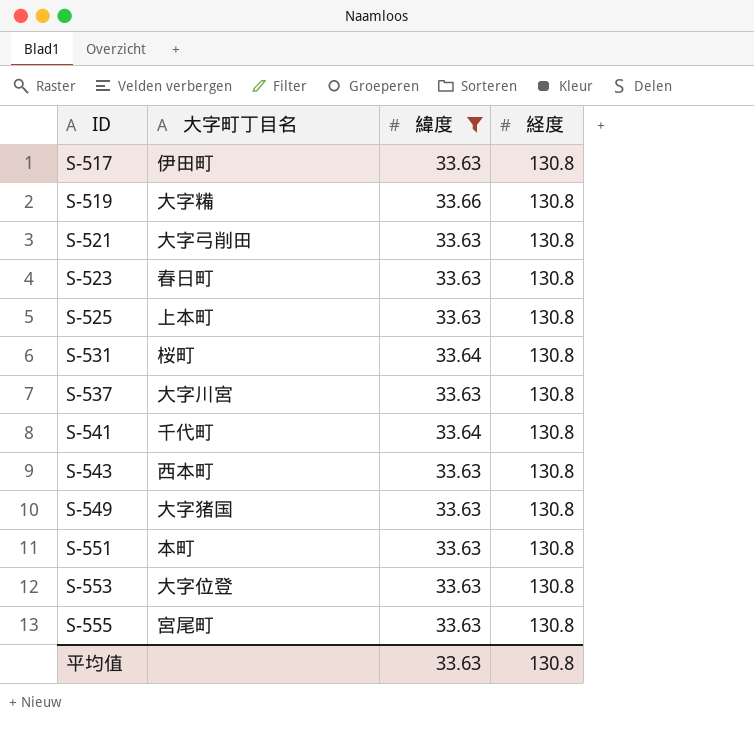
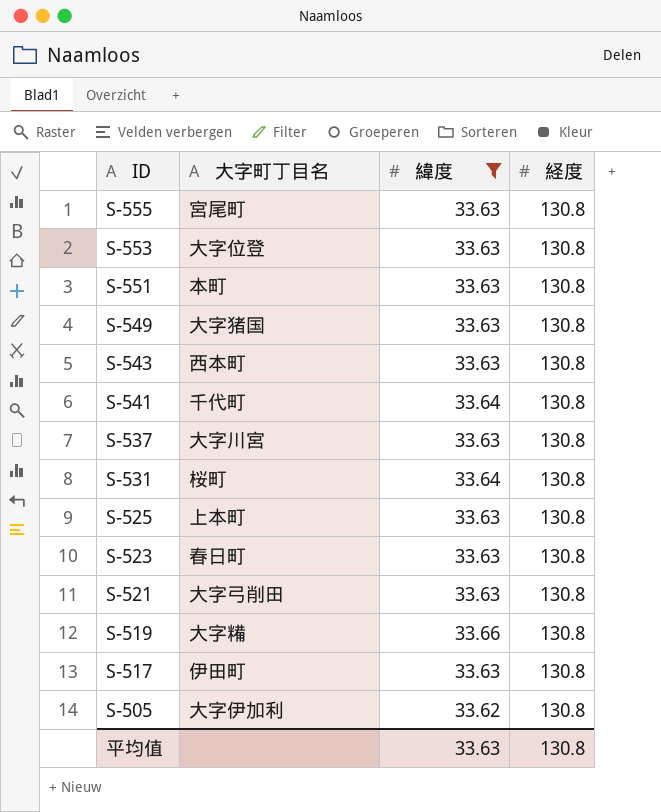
row order: ID ascending -> ID descending
row S-505: none -> 大字伊加利 | 33.62 | 130.8

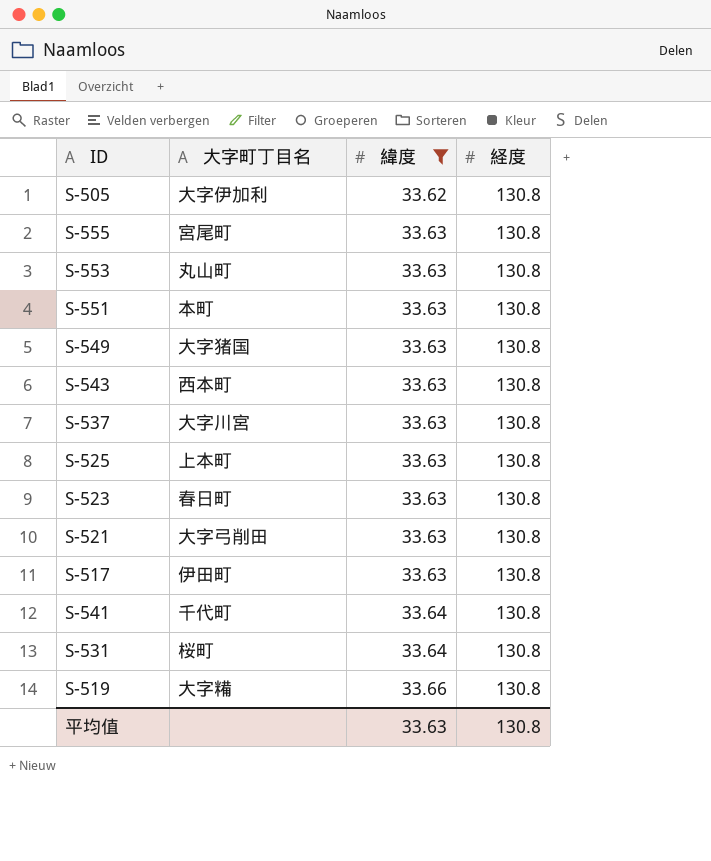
row order: ID descending -> 緯度 ascending
S-553 | 大字町丁目名: 大字位登 -> 丸山町

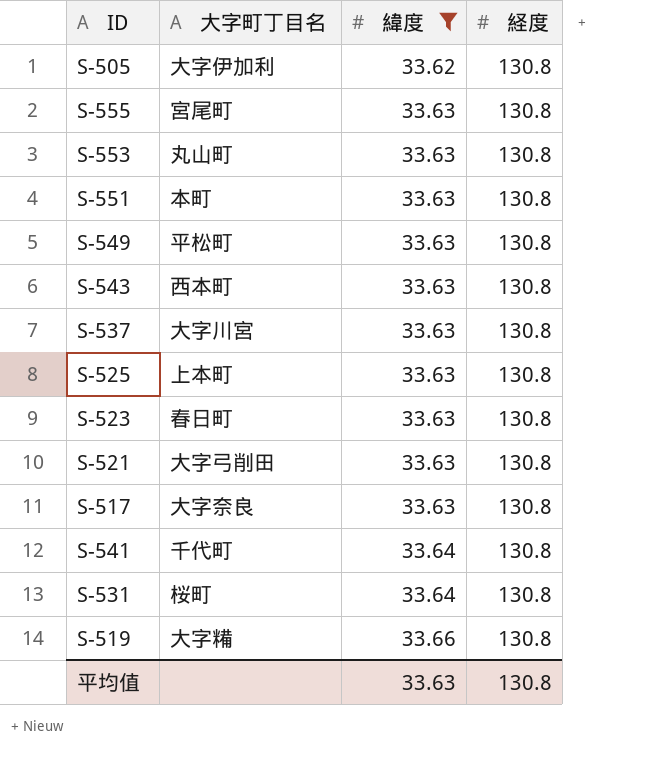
S-549 | 大字町丁目名: 大字猪国 -> 平松町
S-517 | 大字町丁目名: 伊田町 -> 大字奈良

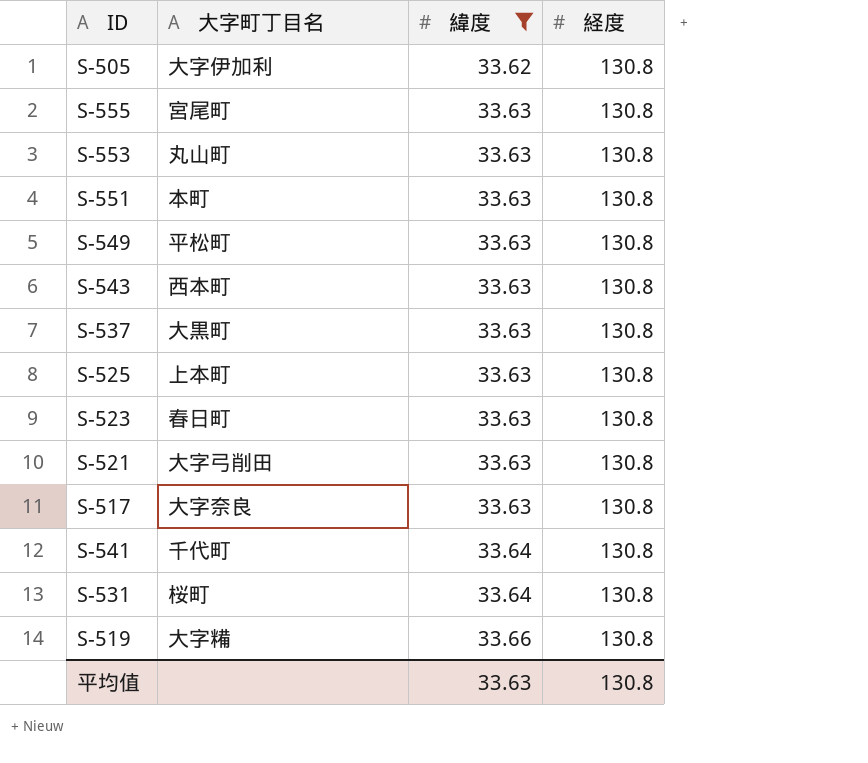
S-537 | 大字町丁目名: 大字川宮 -> 大黒町

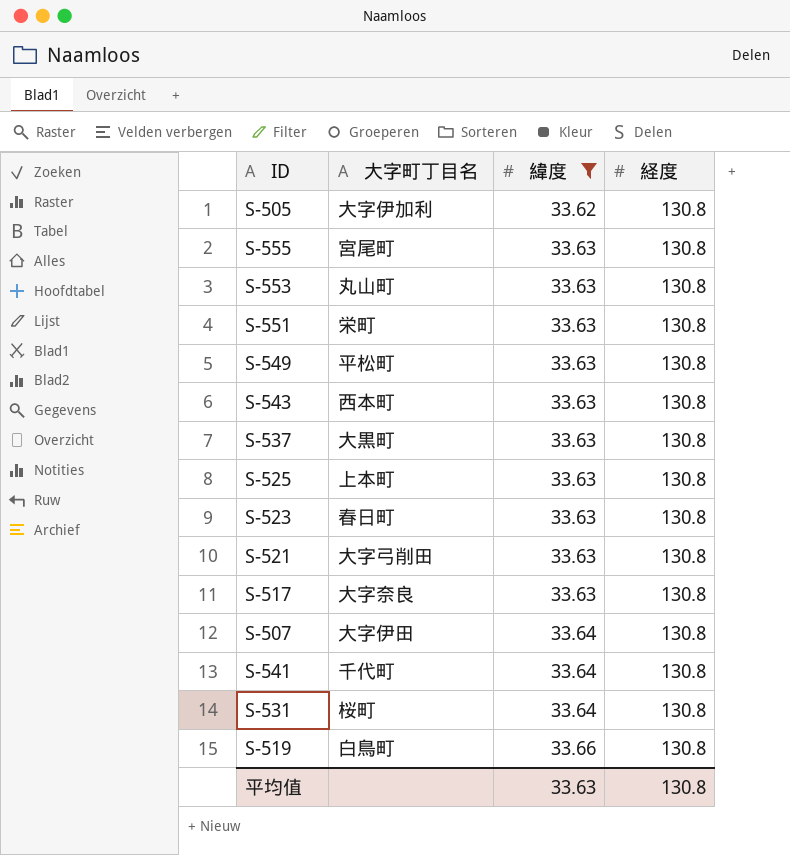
S-551 | 大字町丁目名: 本町 -> 栄町
row S-507: none -> 大字伊田 | 33.64 | 130.8
S-519 | 大字町丁目名: 大字糒 -> 白鳥町

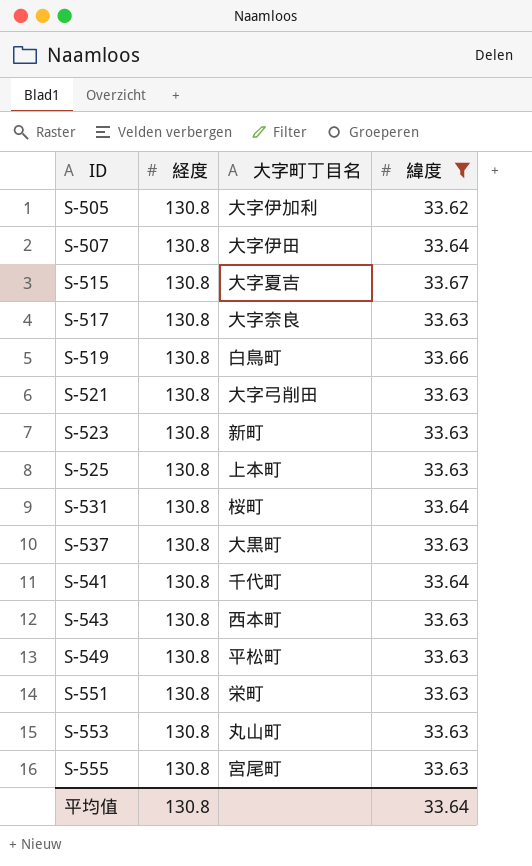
row order: 緯度 ascending -> ID ascending
column 経度 | position: 4 -> 2
row S-515: none -> 130.8 | 大字夏吉 | 33.67
S-523 | 大字町丁目名: 春日町 -> 新町
平均值 | 緯度: 33.63 -> 33.64

